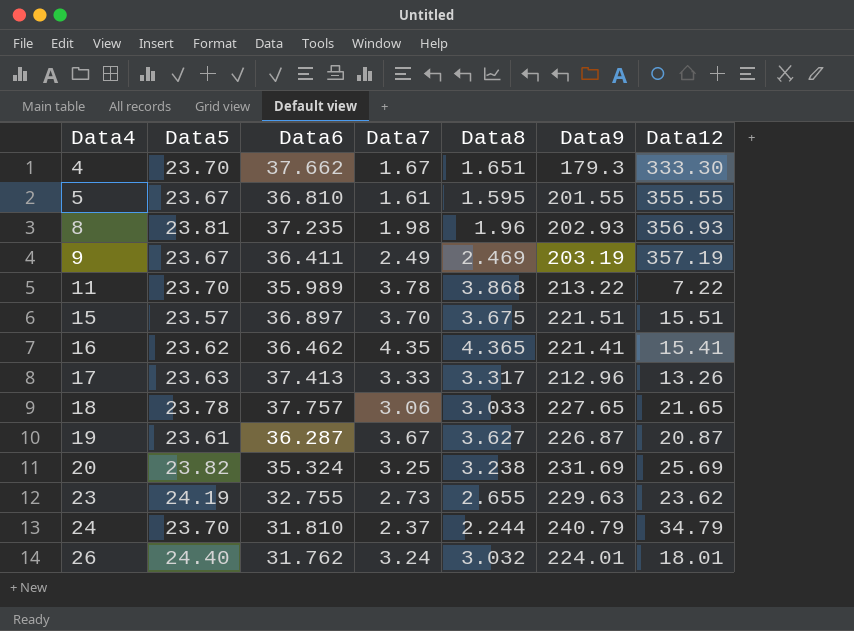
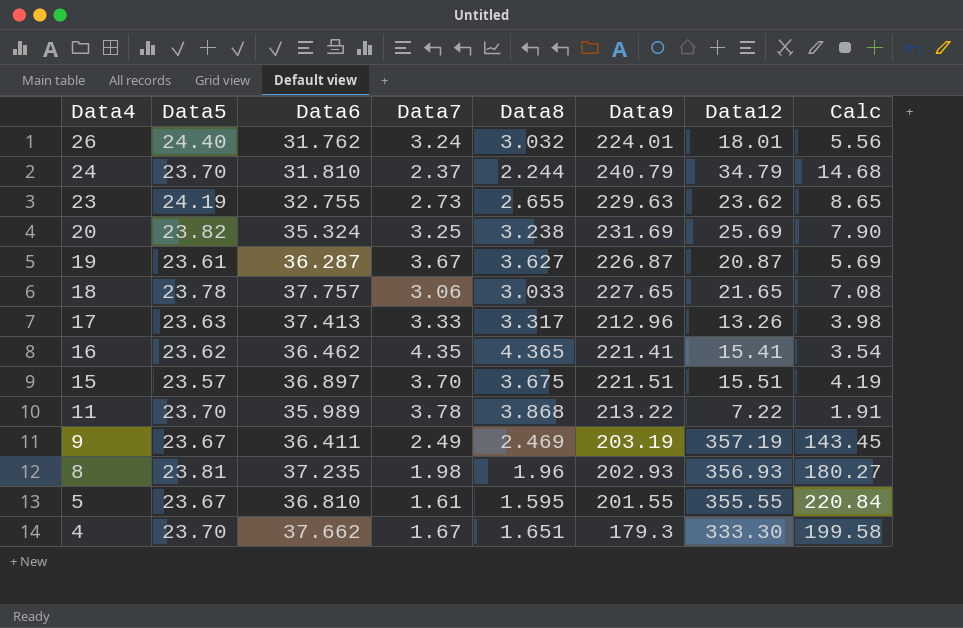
row order: Data4 ascending -> Data4 descending
column Calc | formula: none -> [Data12] / [Data7]

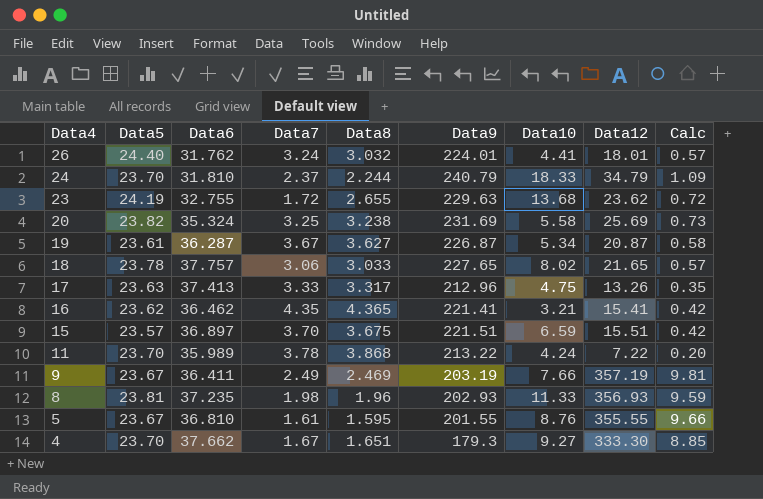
column Data10 | position: none -> 7
column Calc | formula: [Data12] / [Data7] -> [Data12] / [Data6]
23 | Data7: 2.73 -> 1.72

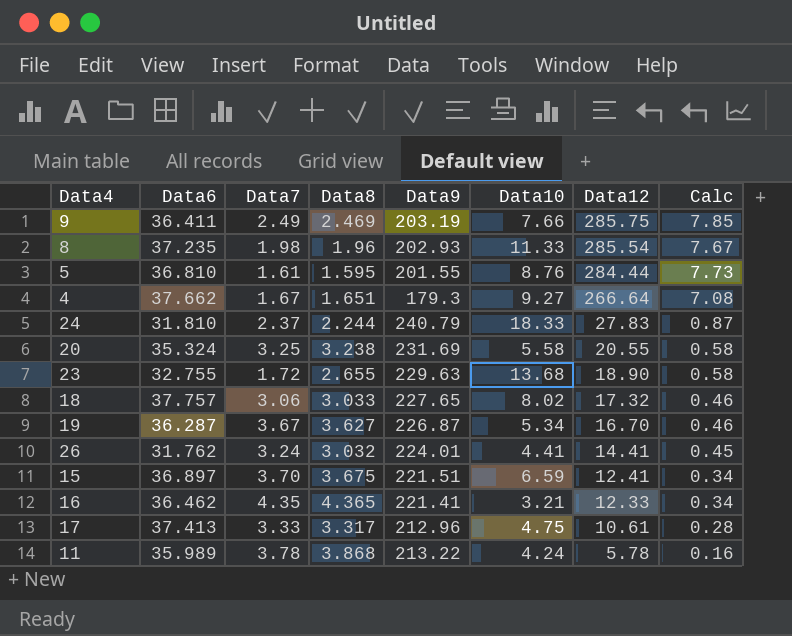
row order: Data4 descending -> Data12 descending
column Data5 | position: 2 -> none
9 | Data12: 357.19 -> 285.75
9 | Calc: 9.81 -> 7.85
8 | Data12: 356.93 -> 285.54
8 | Calc: 9.59 -> 7.67
5 | Data12: 355.55 -> 284.44
5 | Calc: 9.66 -> 7.73
4 | Data12: 333.30 -> 266.64
4 | Calc: 8.85 -> 7.08
24 | Data12: 34.79 -> 27.83
24 | Calc: 1.09 -> 0.87
20 | Data12: 25.69 -> 20.55
20 | Calc: 0.73 -> 0.58
23 | Data12: 23.62 -> 18.90
23 | Calc: 0.72 -> 0.58
18 | Data12: 21.65 -> 17.32
18 | Calc: 0.57 -> 0.46
19 | Data12: 20.87 -> 16.70
19 | Calc: 0.58 -> 0.46
26 | Data12: 18.01 -> 14.41
26 | Calc: 0.57 -> 0.45
15 | Data12: 15.51 -> 12.41
15 | Calc: 0.42 -> 0.34
16 | Data12: 15.41 -> 12.33
16 | Calc: 0.42 -> 0.34
17 | Data12: 13.26 -> 10.61
17 | Calc: 0.35 -> 0.28
11 | Data12: 7.22 -> 5.78
11 | Calc: 0.20 -> 0.16

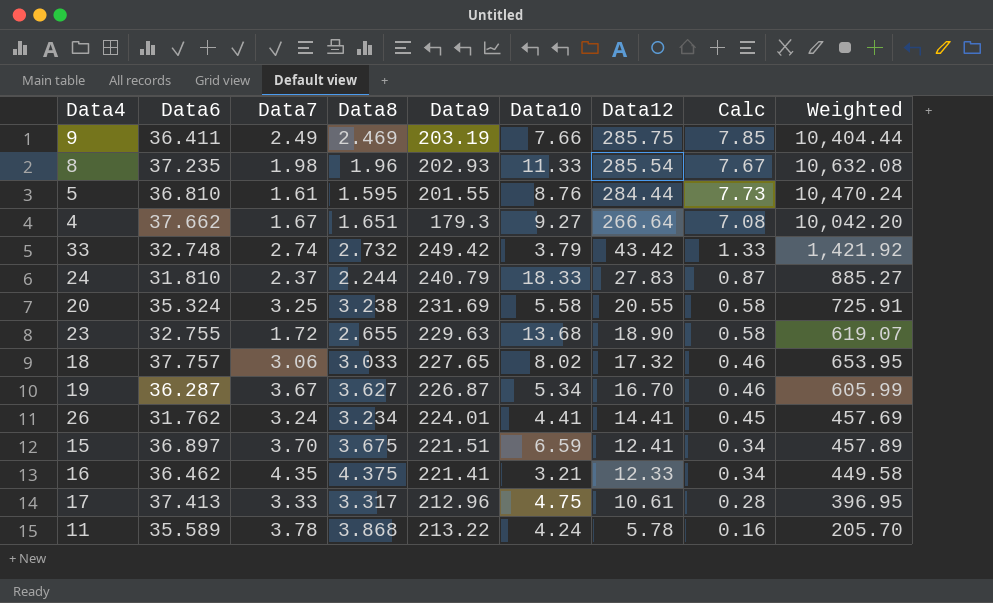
column Weighted | formula: none -> [Data6] * [Data12]
row 33: none -> 32.748 | 2.74 | 2.732 | 249.42 | 3.79 | 43.42 | 1.33 | 1,421.92
26 | Data8: 3.032 -> 3.234
16 | Data8: 4.365 -> 4.375
11 | Data6: 35.989 -> 35.589

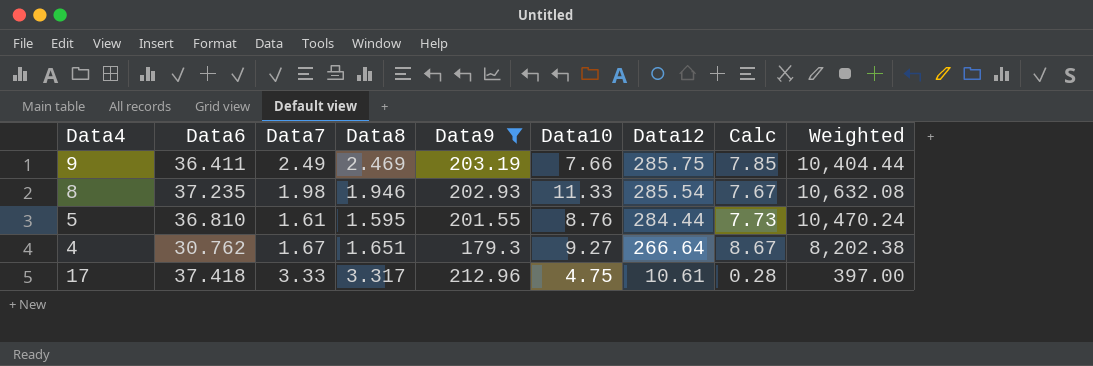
filter: none -> Data9 <= 212.96
8 | Data8: 1.96 -> 1.946
4 | Data6: 37.662 -> 30.762
4 | Calc: 7.08 -> 8.67
4 | Weighted: 10,042.20 -> 8,202.38
17 | Data6: 37.413 -> 37.418
17 | Weighted: 396.95 -> 397.00

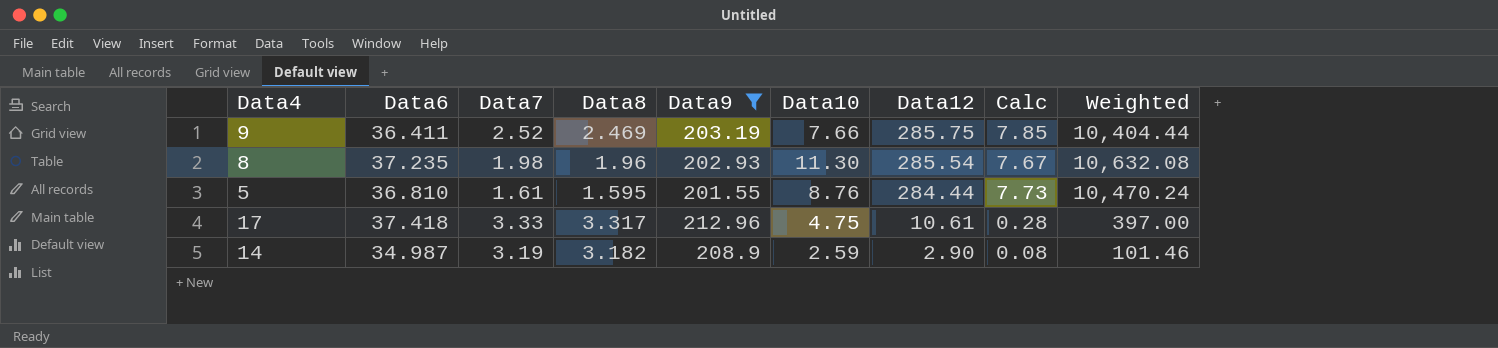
row 4: 30.762 | 1.67 | 1.651 | 179.3 | 9.27 | 266.64 | 8.67 | 8,202.38 -> none
9 | Data7: 2.49 -> 2.52
8 | Data8: 1.946 -> 1.96
8 | Data10: 11.33 -> 11.30
row 14: none -> 34.987 | 3.19 | 3.182 | 208.9 | 2.59 | 2.90 | 0.08 | 101.46

